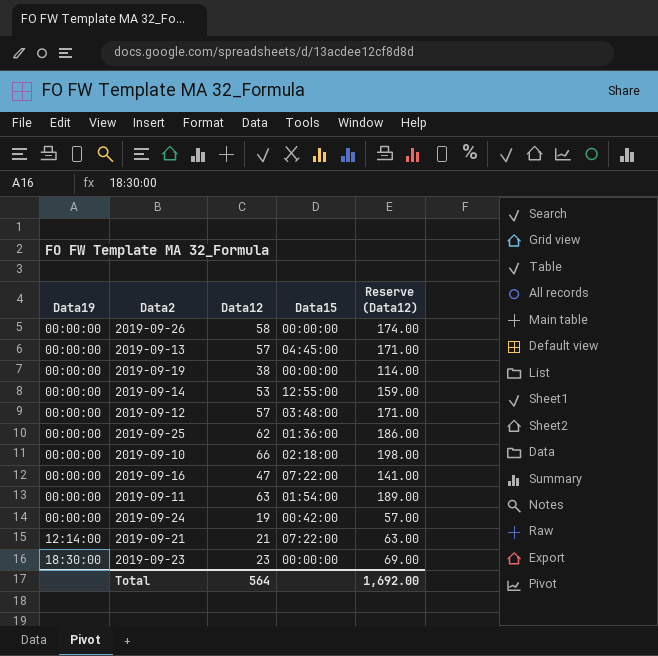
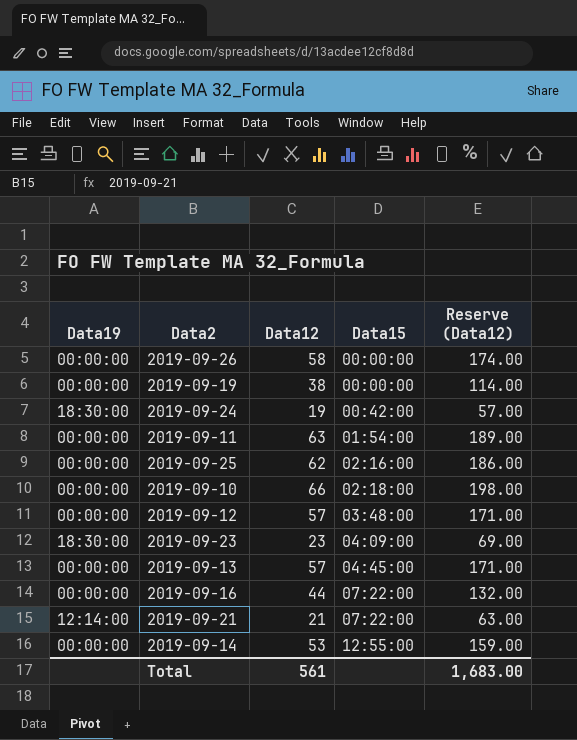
row order: Data19 ascending -> Data15 ascending
2019-09-24 | Data19: 00:00:00 -> 18:30:00
2019-09-25 | Data15: 01:36:00 -> 02:16:00
2019-09-23 | Data15: 00:00:00 -> 04:09:00
2019-09-16 | Data12: 47 -> 44
2019-09-16 | Reserve (Data12): 141.00 -> 132.00
Total | Data12: 564 -> 561
Total | Reserve (Data12): 1,692.00 -> 1,683.00

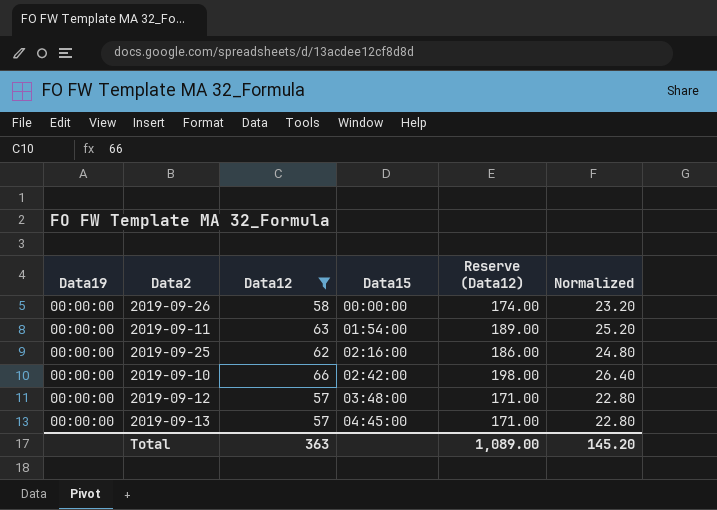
filter: none -> Data12 >= 57
column Normalized | formula: none -> [Data12] * 0.4
2019-09-10 | Data15: 02:18:00 -> 02:42:00
Total | Data12: 561 -> 363
Total | Reserve (Data12): 1,683.00 -> 1,089.00

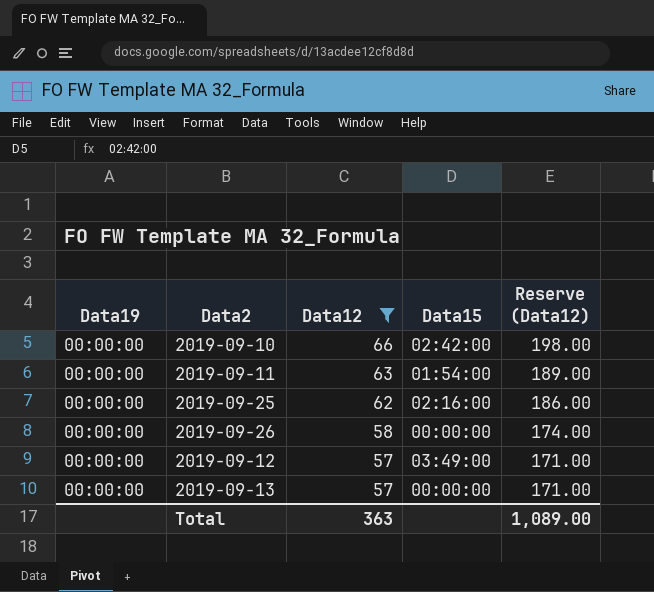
row order: Data15 ascending -> Data12 descending
column Normalized | formula: [Data12] * 0.4 -> none
2019-09-12 | Data15: 03:48:00 -> 03:49:00
2019-09-13 | Data15: 04:45:00 -> 00:00:00

